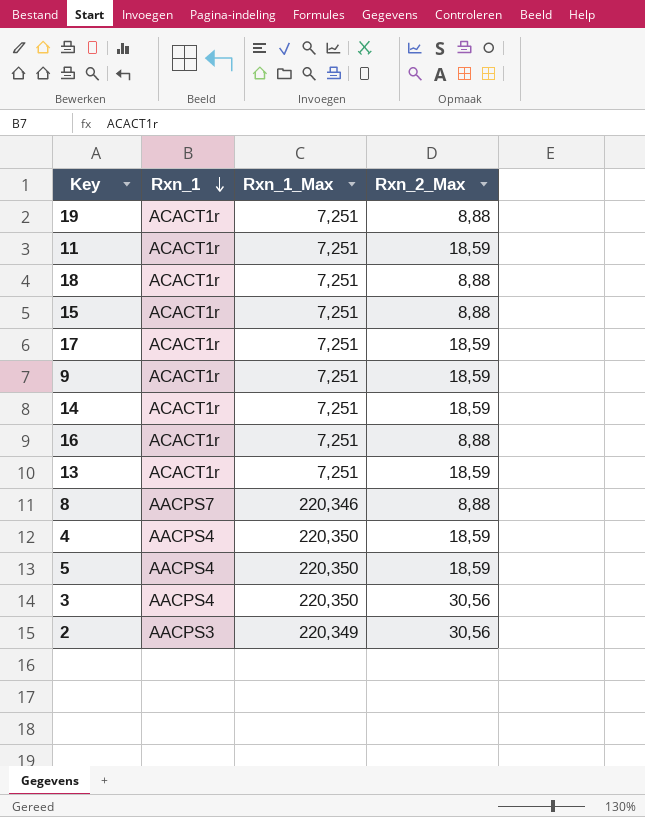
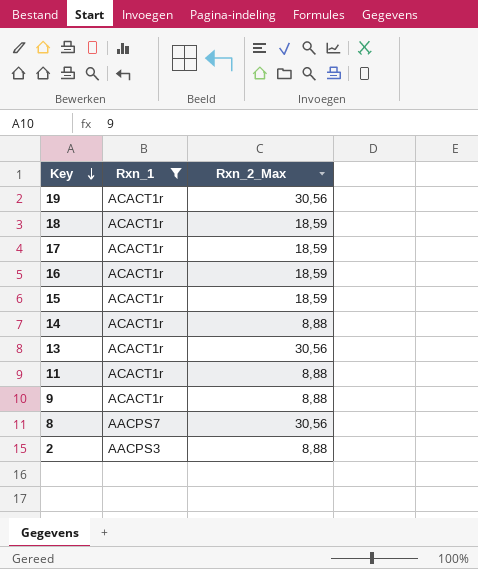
filter: none -> Rxn_1 != AACPS4
row order: Rxn_1 descending -> Key descending
column Rxn_1_Max | position: 3 -> none
19 | Rxn_2_Max: 8,88 -> 30,56
18 | Rxn_2_Max: 8,88 -> 18,59
16 | Rxn_2_Max: 8,88 -> 18,59
15 | Rxn_2_Max: 8,88 -> 18,59
14 | Rxn_2_Max: 18,59 -> 8,88
13 | Rxn_2_Max: 18,59 -> 30,56
11 | Rxn_2_Max: 18,59 -> 8,88
9 | Rxn_2_Max: 18,59 -> 8,88
8 | Rxn_2_Max: 8,88 -> 30,56
2 | Rxn_2_Max: 30,56 -> 8,88

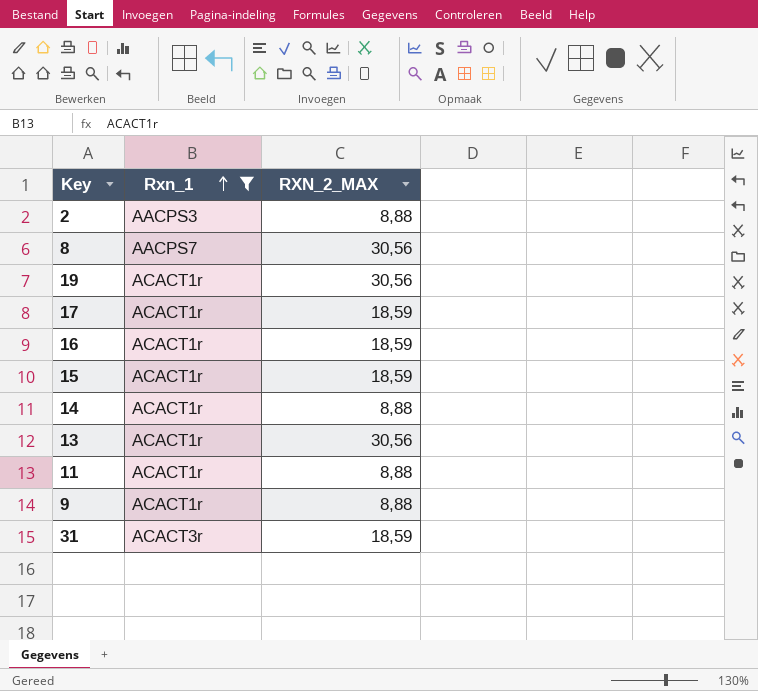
row order: Key descending -> Rxn_1 ascending
column name: Rxn_2_Max -> RXN_2_MAX
row 18: ACACT1r | 18,59 -> none
row 31: none -> ACACT3r | 18,59

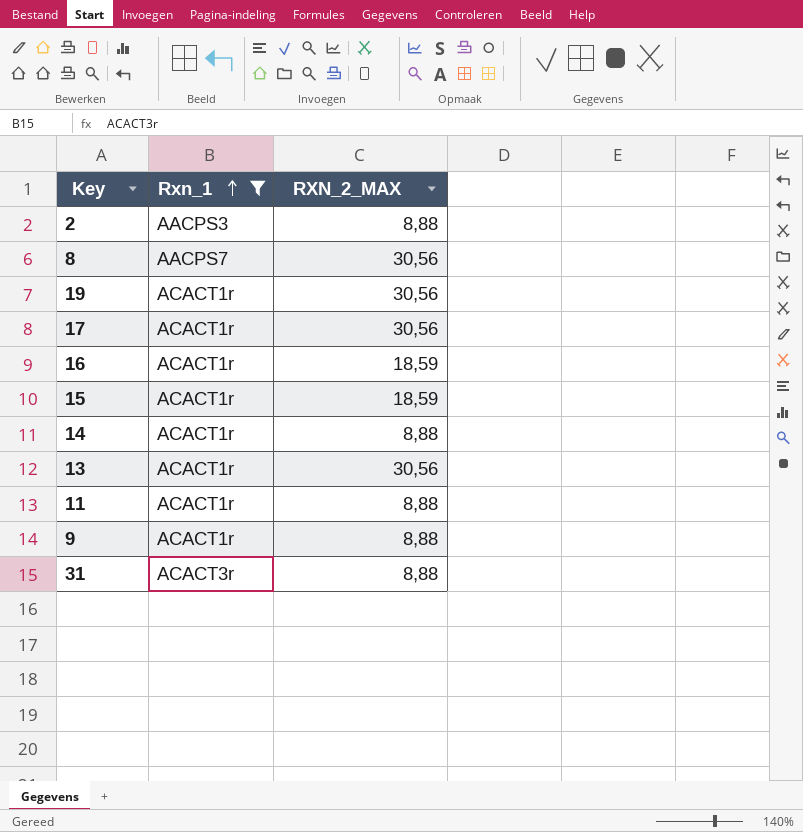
17 | RXN_2_MAX: 18,59 -> 30,56
31 | RXN_2_MAX: 18,59 -> 8,88

